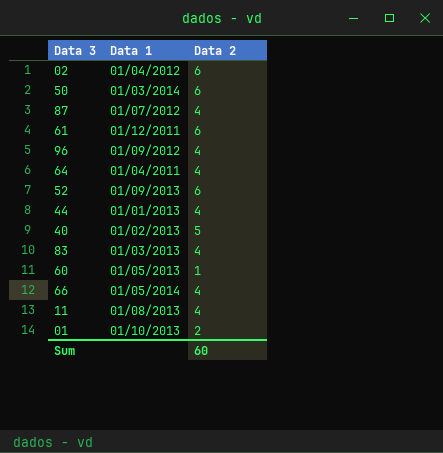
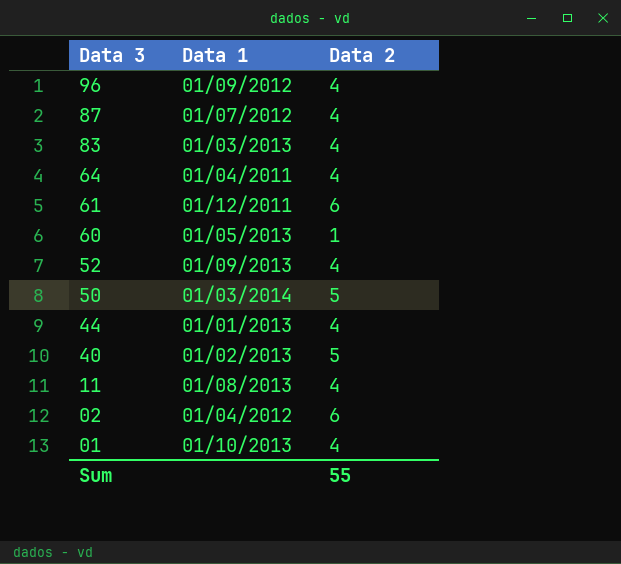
row order: none -> Data 3 descending
row 66: 01/05/2014 | 4 -> none
52 | Data 2: 6 -> 4
50 | Data 2: 6 -> 5
01 | Data 2: 2 -> 4
Sum | Data 2: 60 -> 55

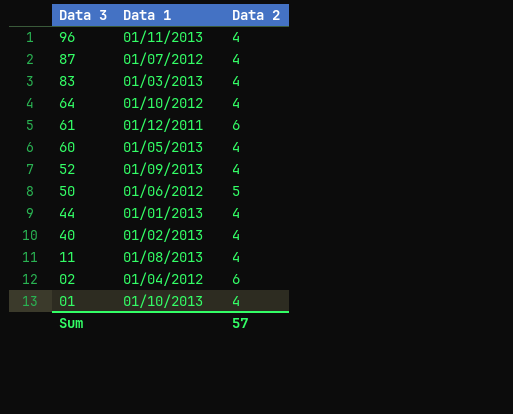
96 | Data 1: 01/09/2012 -> 01/11/2013
64 | Data 1: 01/04/2011 -> 01/10/2012
60 | Data 2: 1 -> 4
50 | Data 1: 01/03/2014 -> 01/06/2012
40 | Data 2: 5 -> 4
Sum | Data 2: 55 -> 57

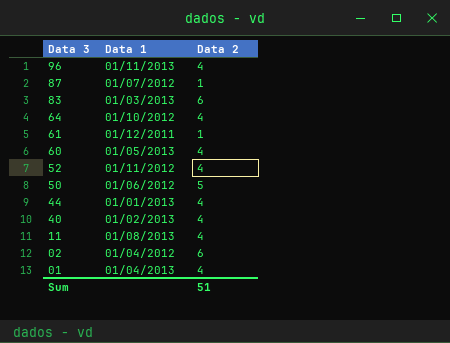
87 | Data 2: 4 -> 1
83 | Data 2: 4 -> 6
61 | Data 2: 6 -> 1
52 | Data 1: 01/09/2013 -> 01/11/2012
01 | Data 1: 01/10/2013 -> 01/04/2013
Sum | Data 2: 57 -> 51

